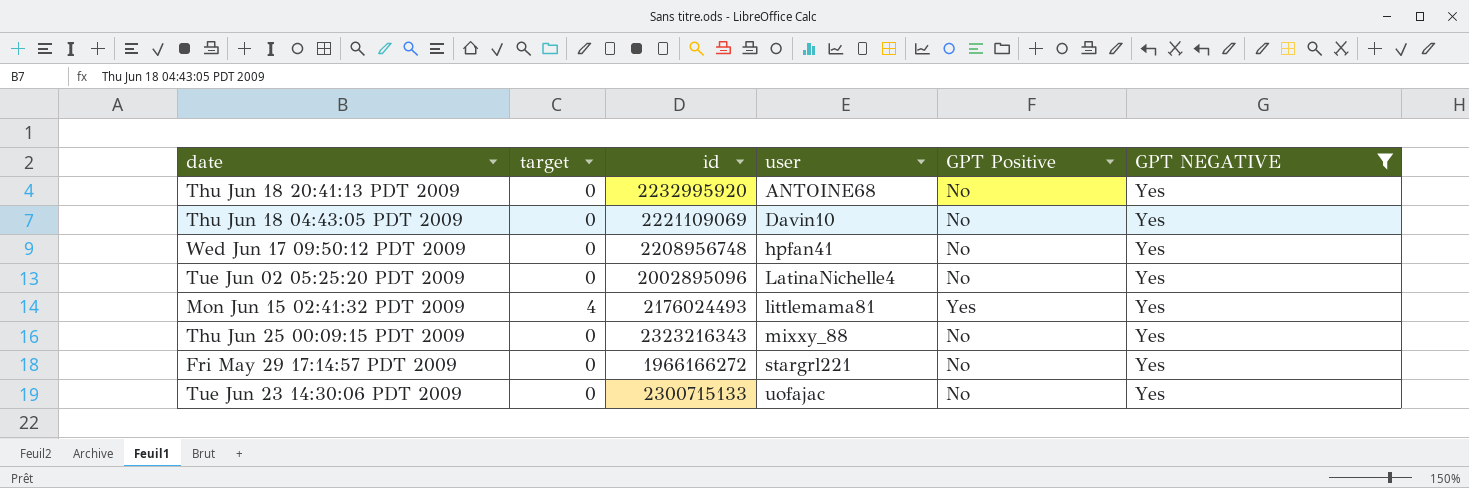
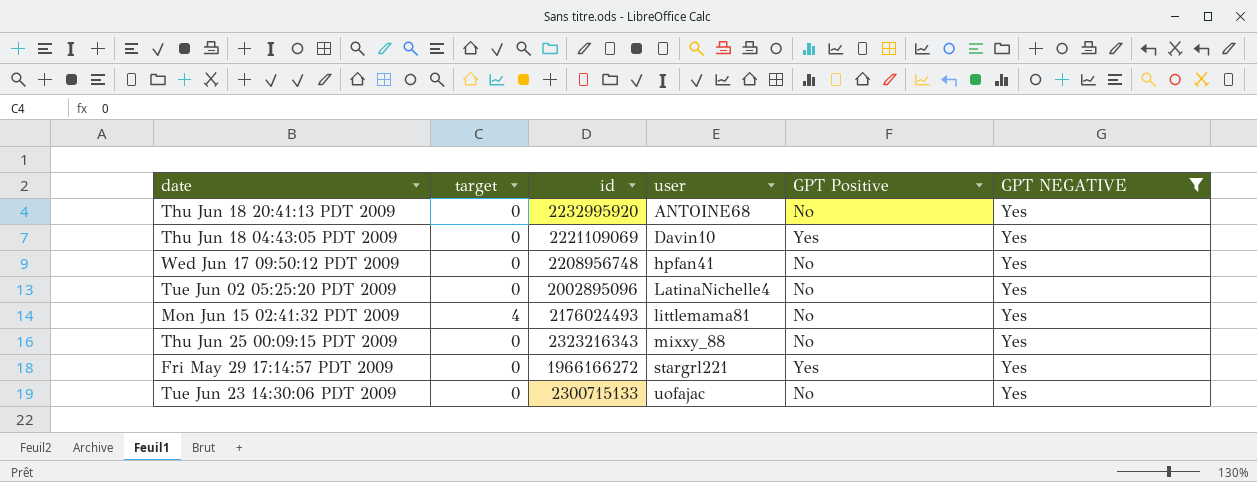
Thu Jun 18 04:43:05 PDT 2009 | GPT Positive: No -> Yes
Mon Jun 15 02:41:32 PDT 2009 | GPT Positive: Yes -> No
Fri May 29 17:14:57 PDT 2009 | GPT Positive: No -> Yes

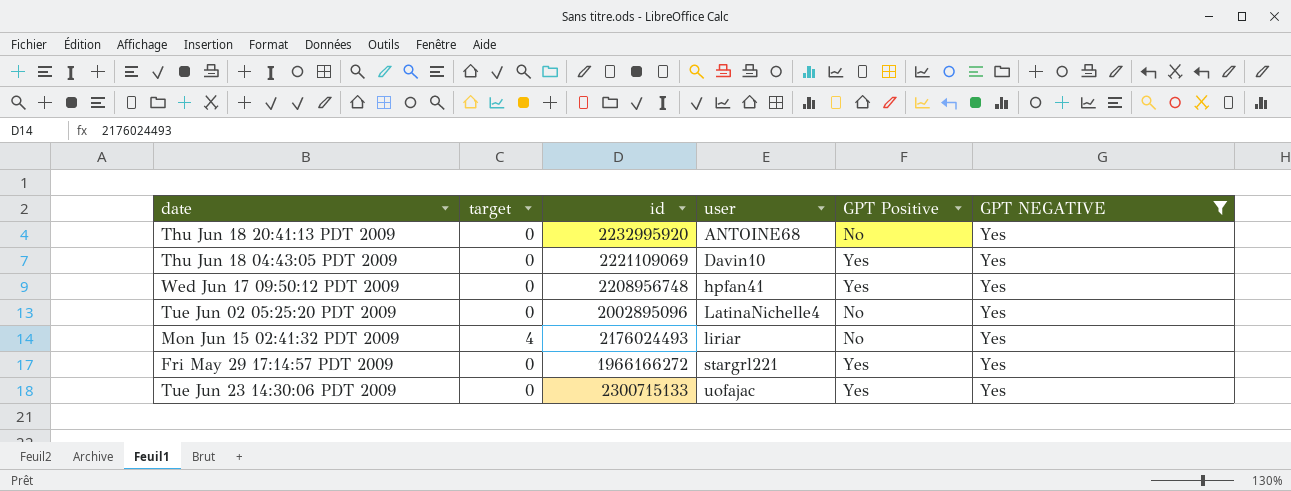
row Thu Jun 25 00:09:15 PDT 2009: 0 | 2323216343 | mixxy_88 | No | Yes -> none
Wed Jun 17 09:50:12 PDT 2009 | GPT Positive: No -> Yes
Mon Jun 15 02:41:32 PDT 2009 | user: littlemama81 -> liriar
Tue Jun 23 14:30:06 PDT 2009 | GPT Positive: No -> Yes

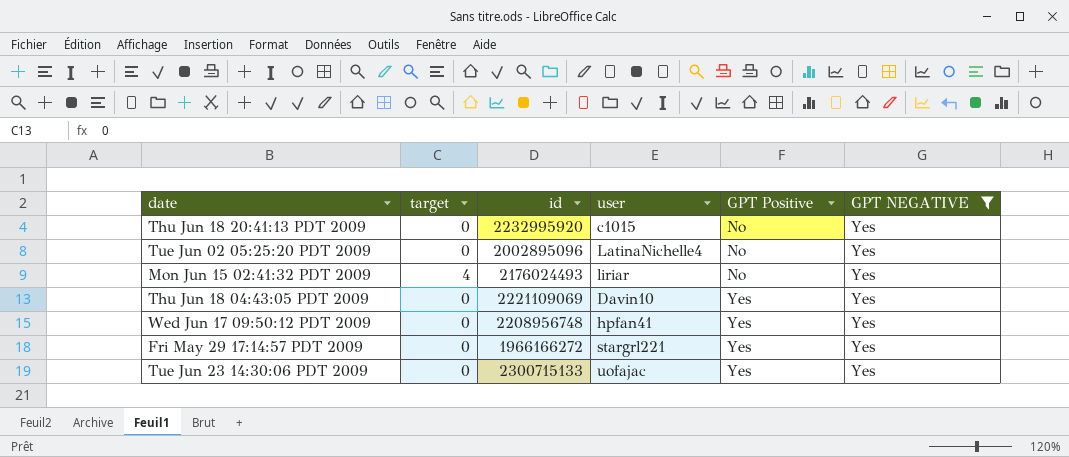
row order: user ascending -> GPT Positive ascending
Thu Jun 18 20:41:13 PDT 2009 | user: ANTOINE68 -> c1015

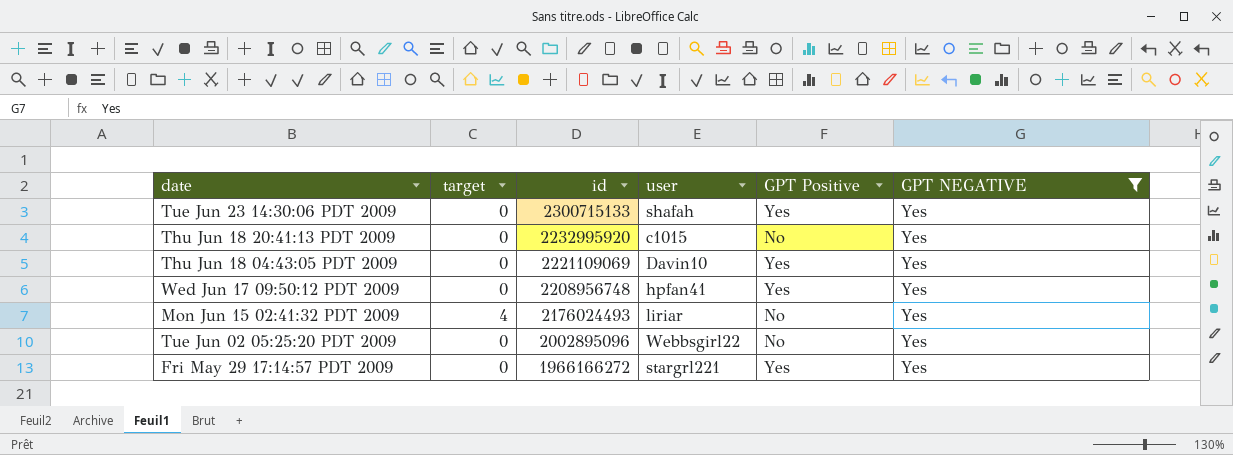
row order: GPT Positive ascending -> id descending
Tue Jun 23 14:30:06 PDT 2009 | user: uofajac -> shafah
Tue Jun 02 05:25:20 PDT 2009 | user: LatinaNichelle4 -> Webbsgirl22

